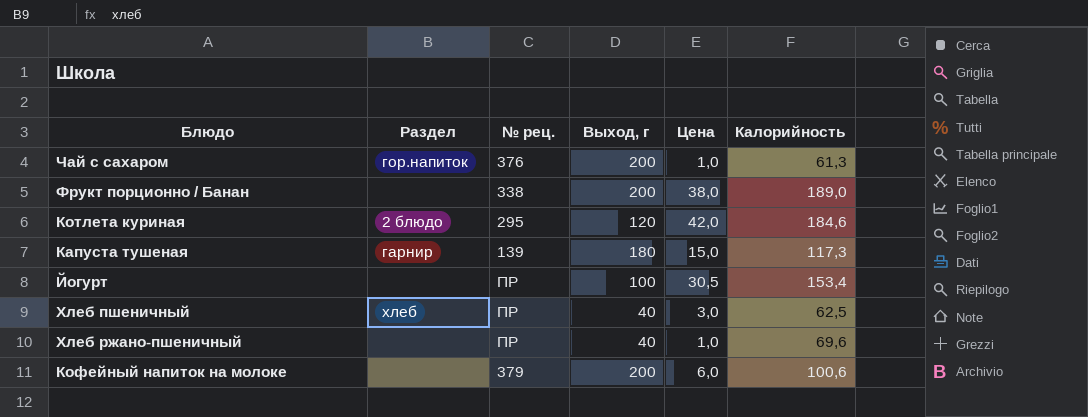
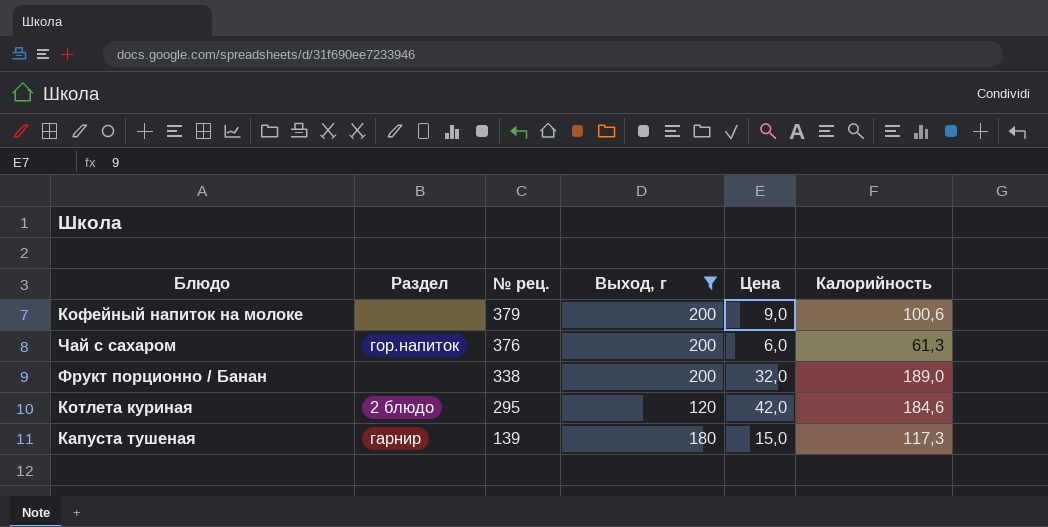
filter: none -> Выход, г >= 120
row order: none -> № рец. descending
Кофейный напиток на молоке | Цена: 6,0 -> 9,0
Чай с сахаром | Цена: 1,0 -> 6,0
Фрукт порционно / Банан | Цена: 38,0 -> 32,0

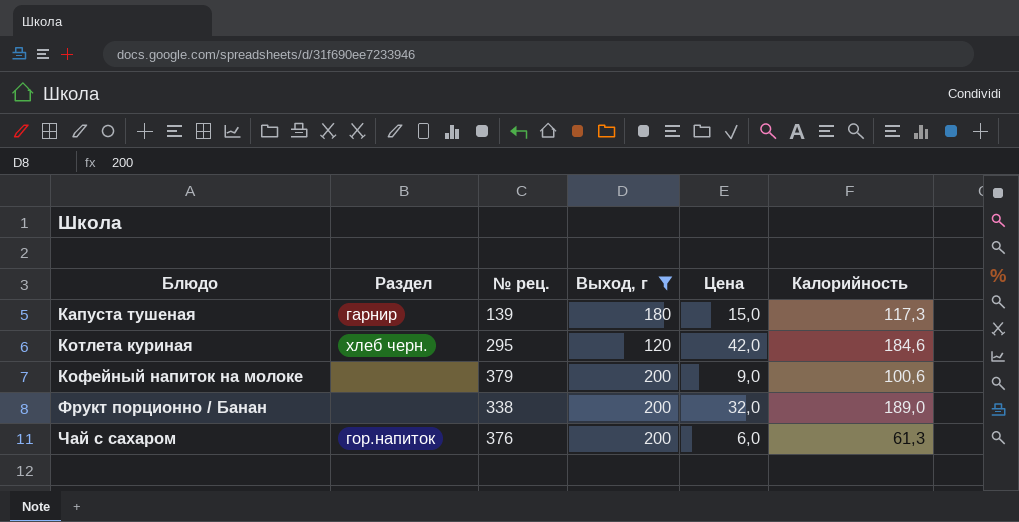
row order: № рец. descending -> Блюдо ascending
Котлета куриная | Раздел: 2 блюдо -> хлеб черн.

